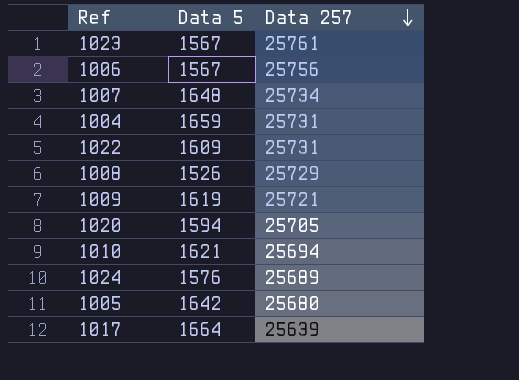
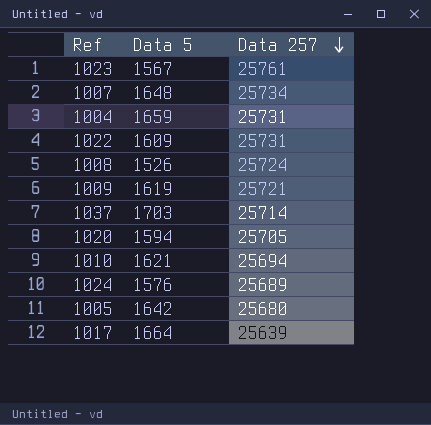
row 1006: 1567 | 25756 -> none
1008 | Data 257: 25729 -> 25724
row 1037: none -> 1703 | 25714

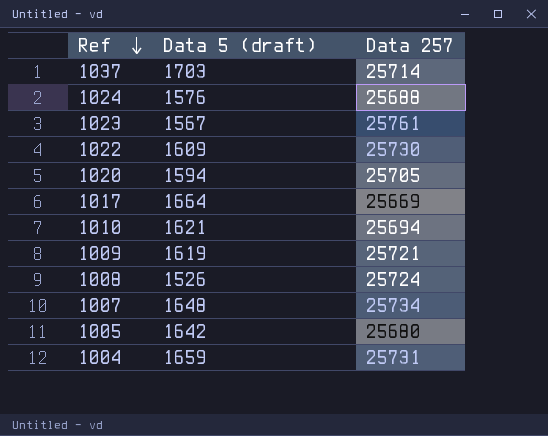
row order: Data 257 descending -> Ref descending
column name: Data 5 -> Data 5 (draft)
1024 | Data 257: 25689 -> 25688
1022 | Data 257: 25731 -> 25730
1017 | Data 257: 25639 -> 25669

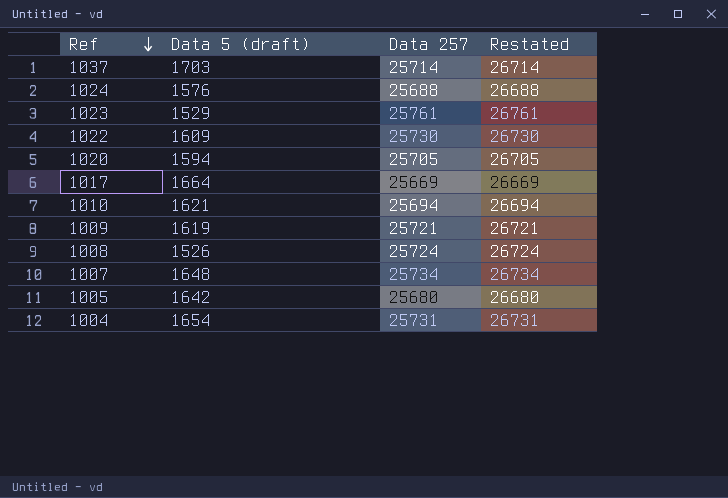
column Restated | formula: none -> [Data 257] + 1000
1023 | Data 5 (draft): 1567 -> 1529
1004 | Data 5 (draft): 1659 -> 1654

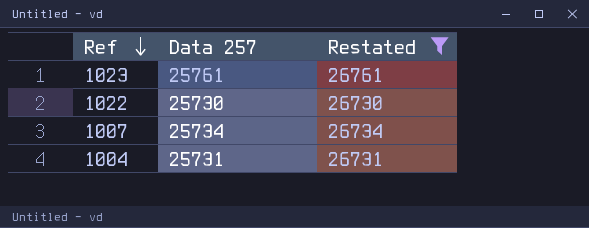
filter: none -> Restated >= 26730
column Data 5 (draft) | position: 2 -> none

